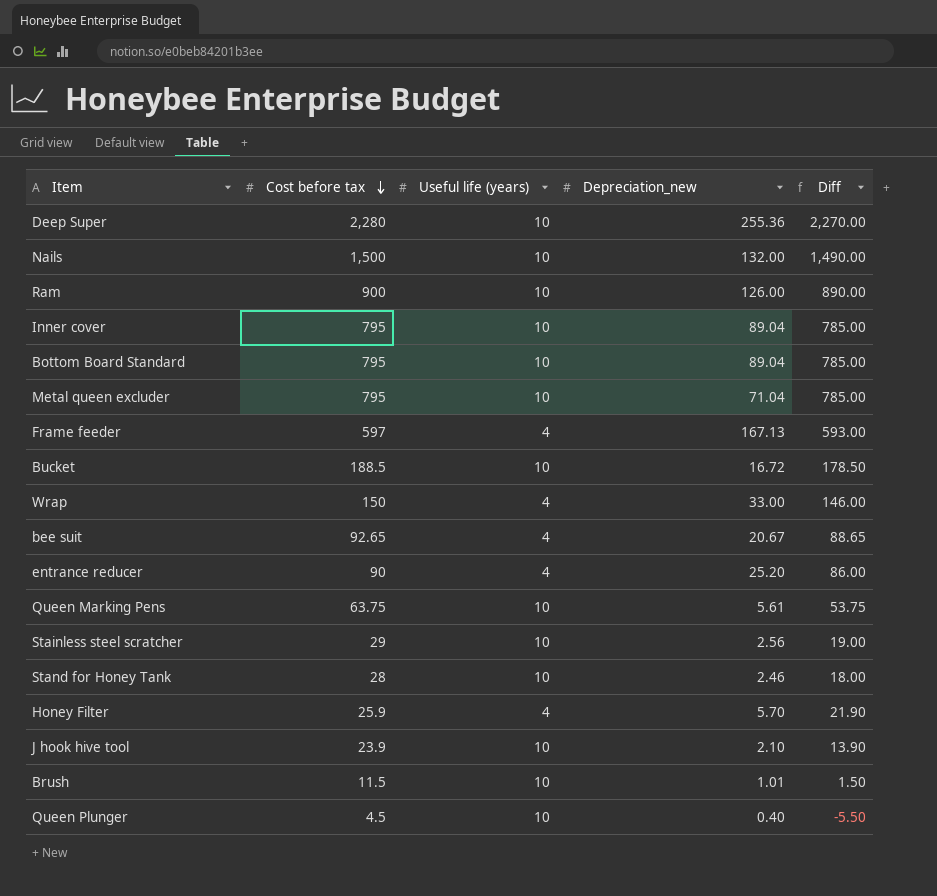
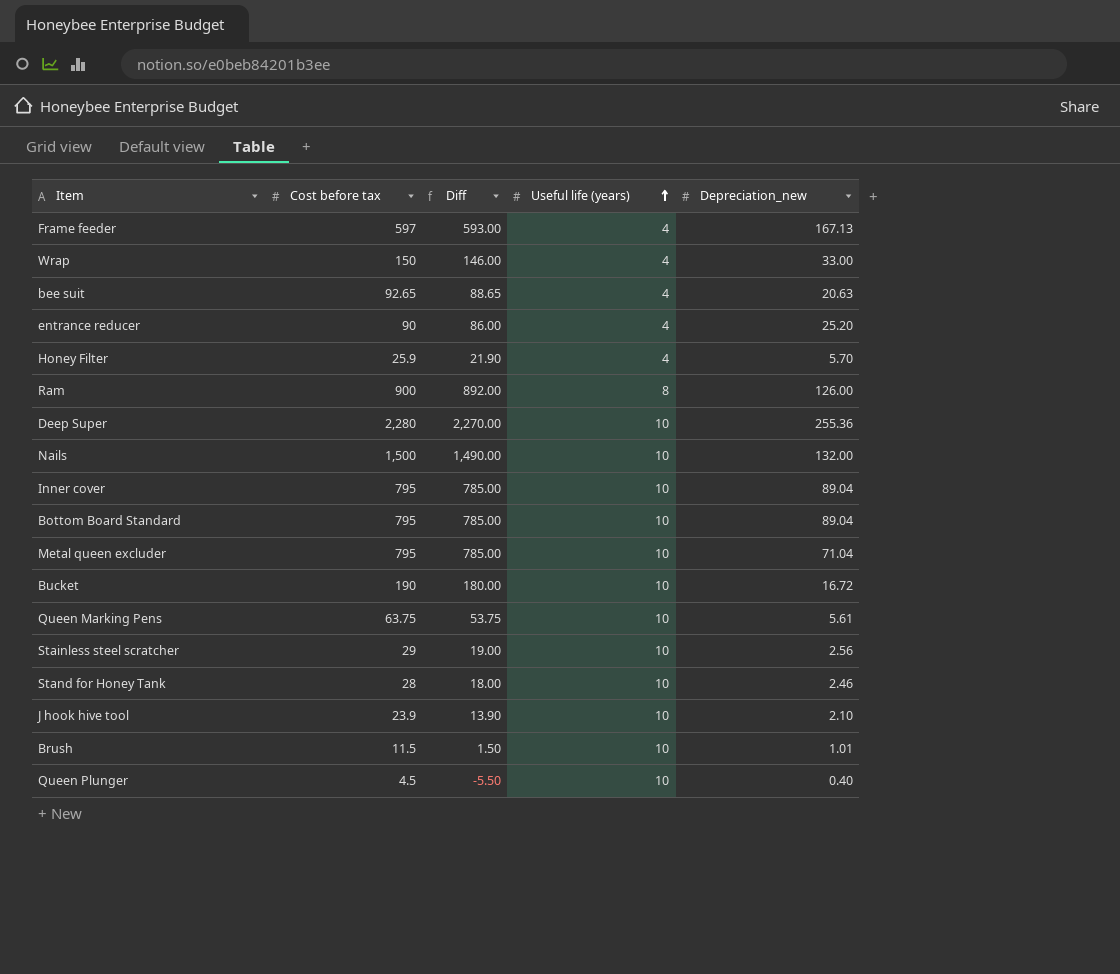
row order: Cost before tax descending -> Useful life (years) ascending
column Diff | position: 5 -> 3
bee suit | Depreciation_new: 20.67 -> 20.63
Ram | Diff: 890.00 -> 892.00
Ram | Useful life (years): 10 -> 8
Bucket | Cost before tax: 188.5 -> 190
Bucket | Diff: 178.50 -> 180.00

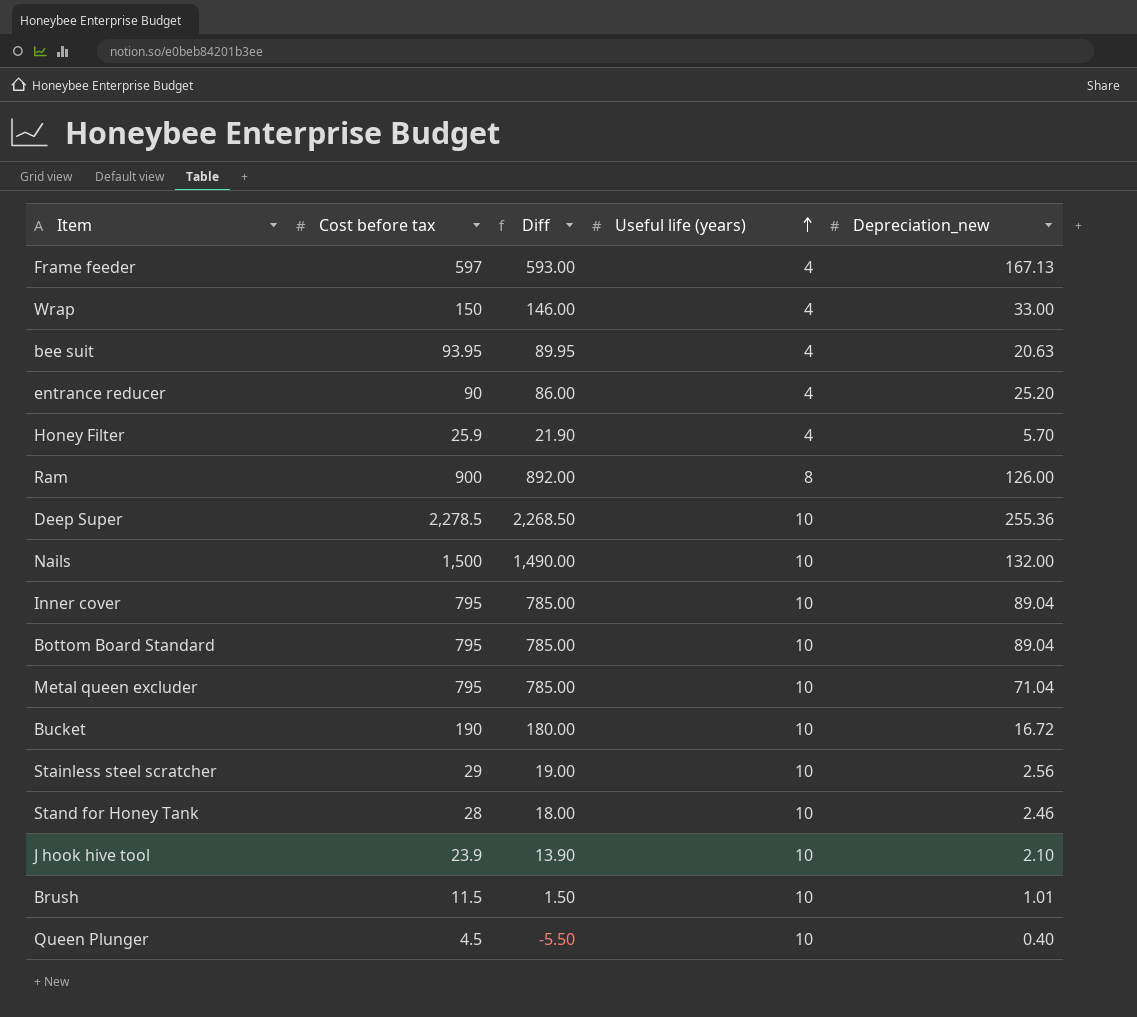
row Queen Marking Pens: 63.75 | 53.75 | 10 | 5.61 -> none
bee suit | Cost before tax: 92.65 -> 93.95
bee suit | Diff: 88.65 -> 89.95
Deep Super | Cost before tax: 2,280 -> 2,278.5
Deep Super | Diff: 2,270.00 -> 2,268.50

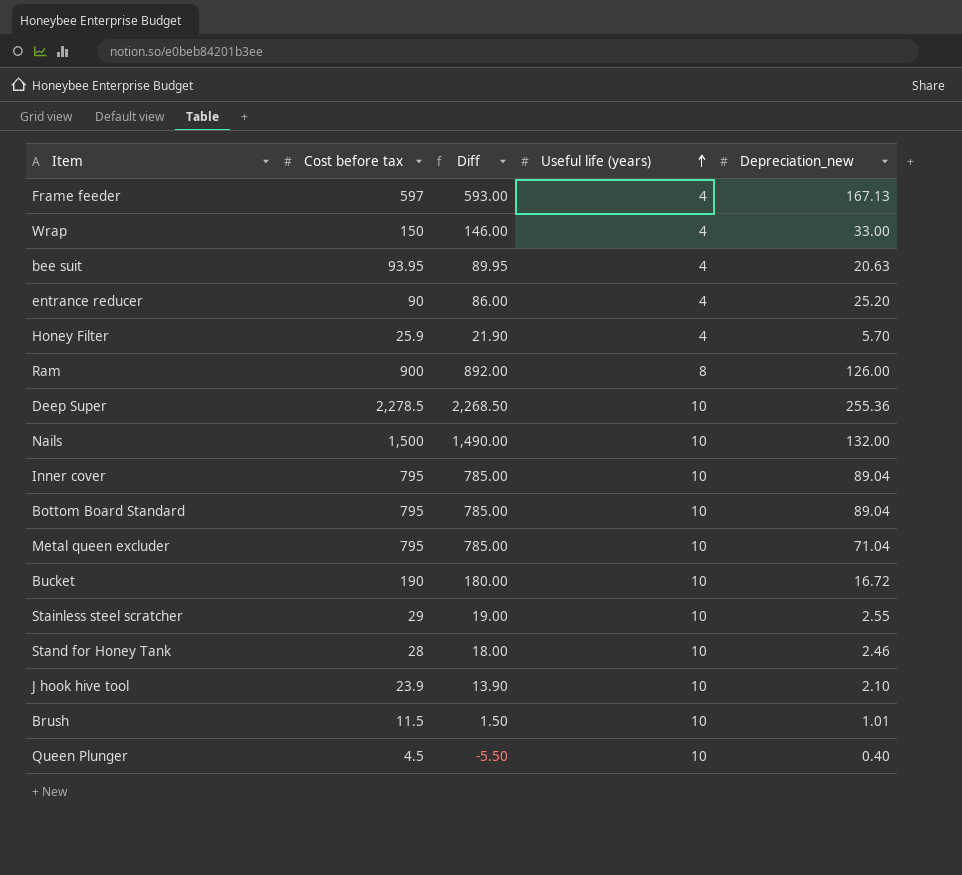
Stainless steel scratcher | Depreciation_new: 2.56 -> 2.55

